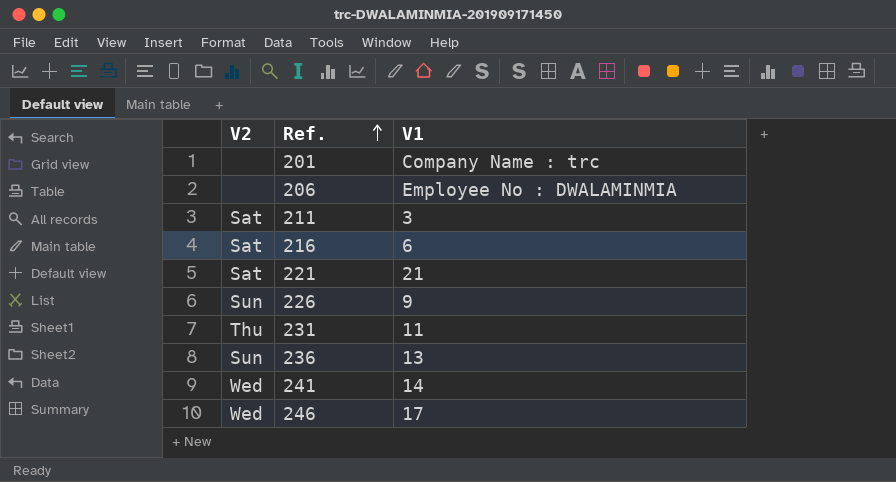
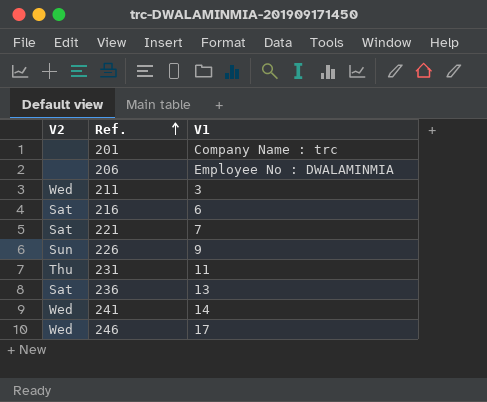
211 | V2: Sat -> Wed
221 | V1: 21 -> 7
236 | V2: Sun -> Sat

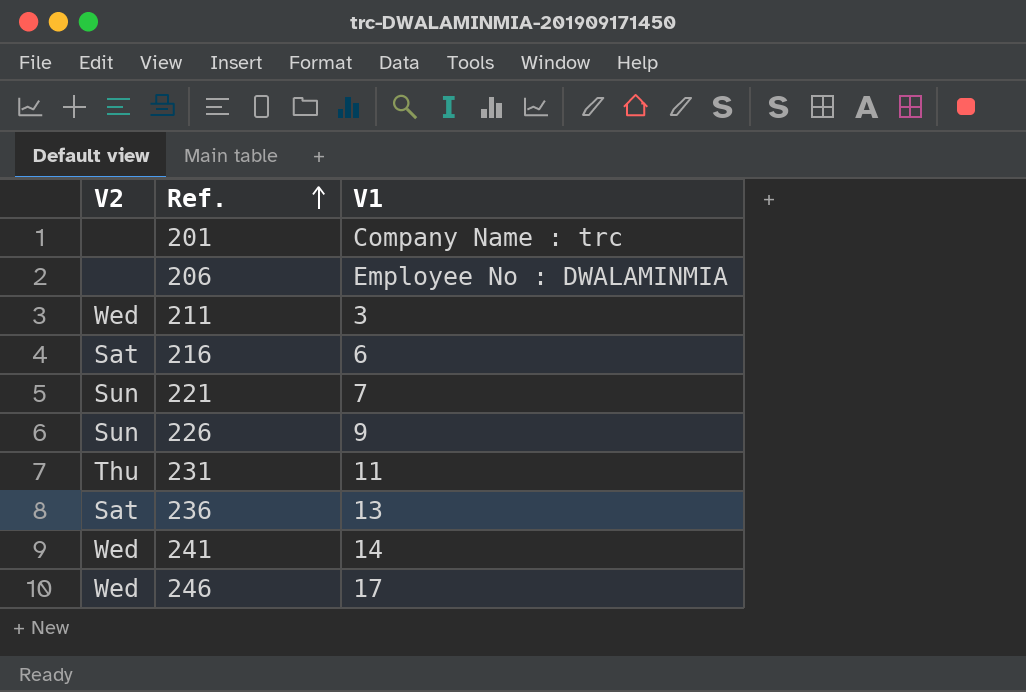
221 | V2: Sat -> Sun

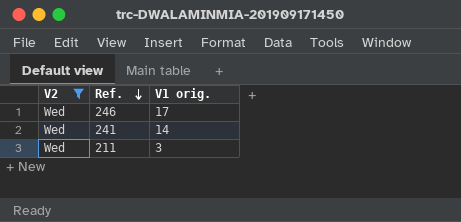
filter: none -> V2 = Wed
row order: Ref. ascending -> Ref. descending
column name: V1 -> V1 orig.

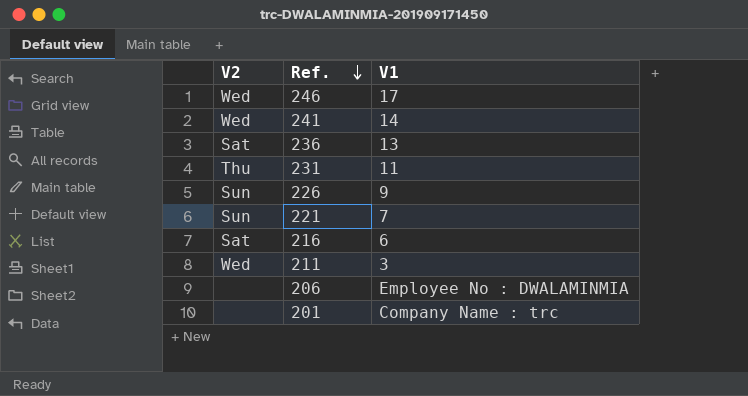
filter: V2 = Wed -> none
column name: V1 orig. -> V1

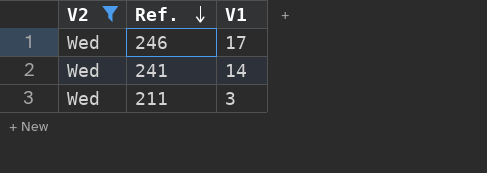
filter: none -> V2 = Wed

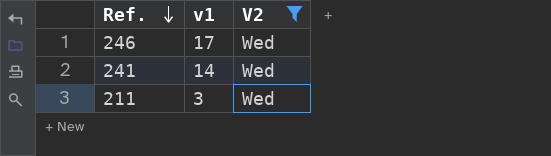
column name: V1 -> v1
column V2 | position: 1 -> 3

